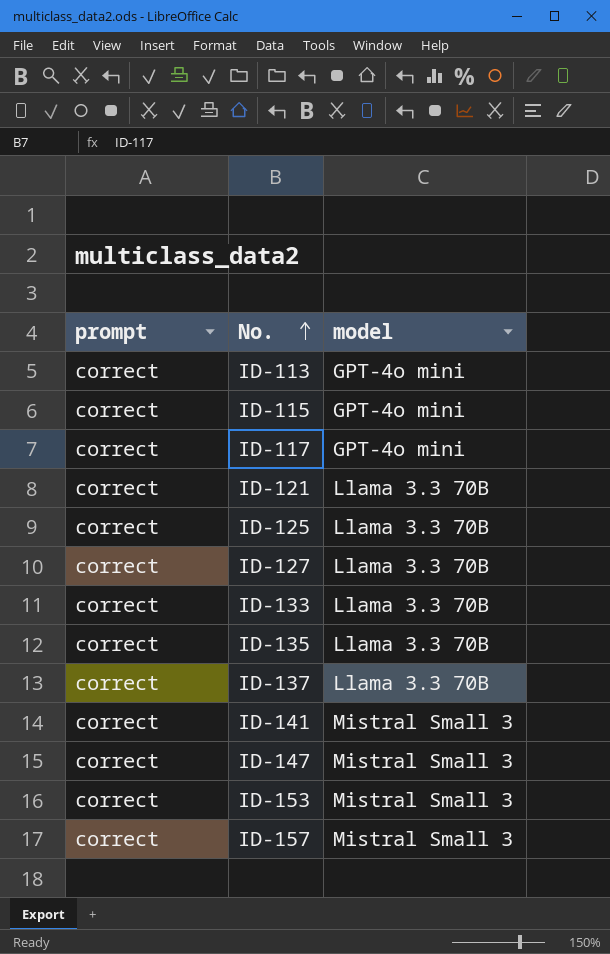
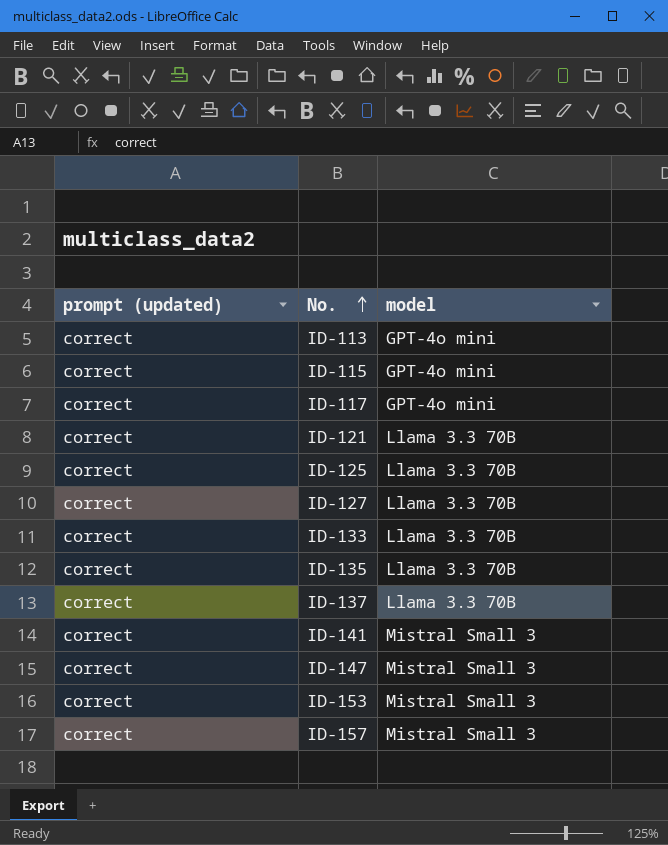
column name: prompt -> prompt (updated)

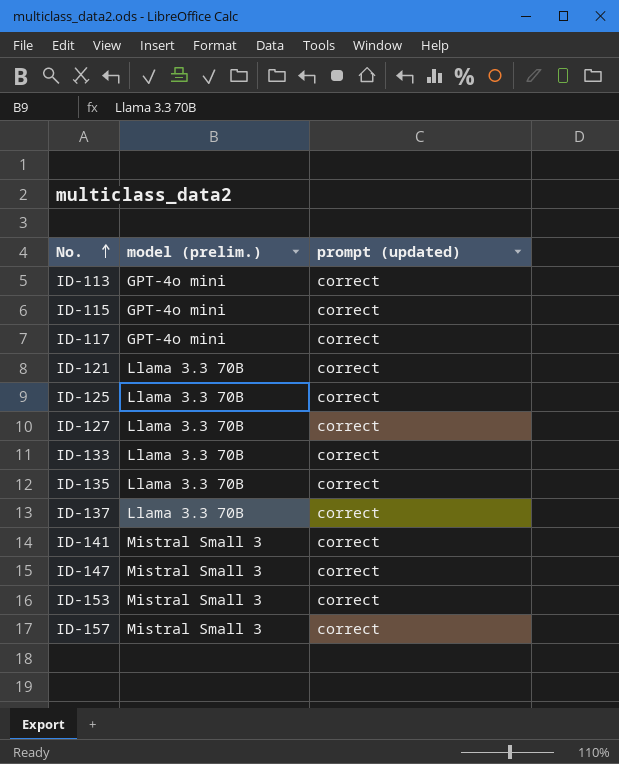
column name: model -> model (prelim.)
column prompt (updated) | position: 1 -> 3

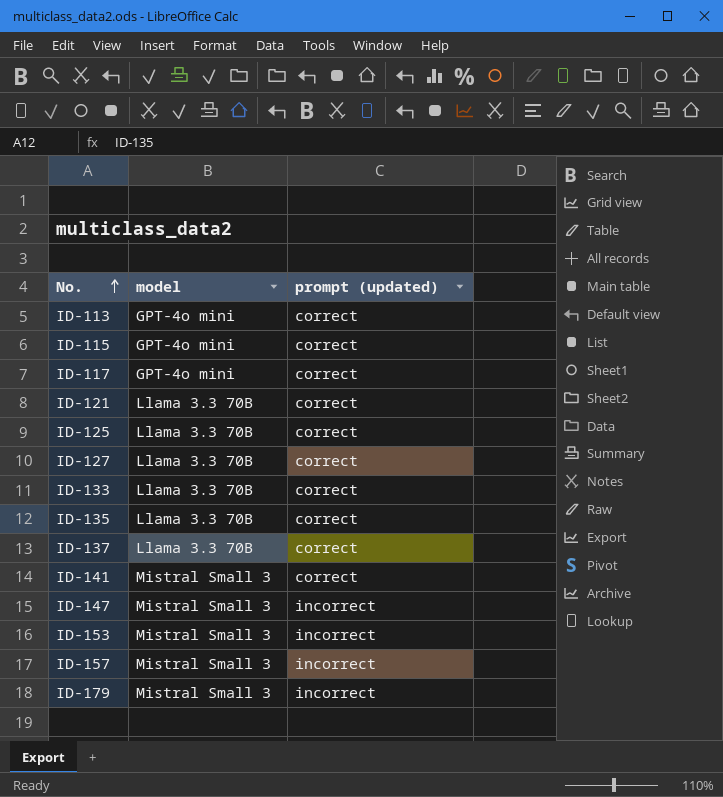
column name: model (prelim.) -> model
ID-147 | prompt (updated): correct -> incorrect
ID-153 | prompt (updated): correct -> incorrect
ID-157 | prompt (updated): correct -> incorrect
row ID-179: none -> Mistral Small 3 | incorrect

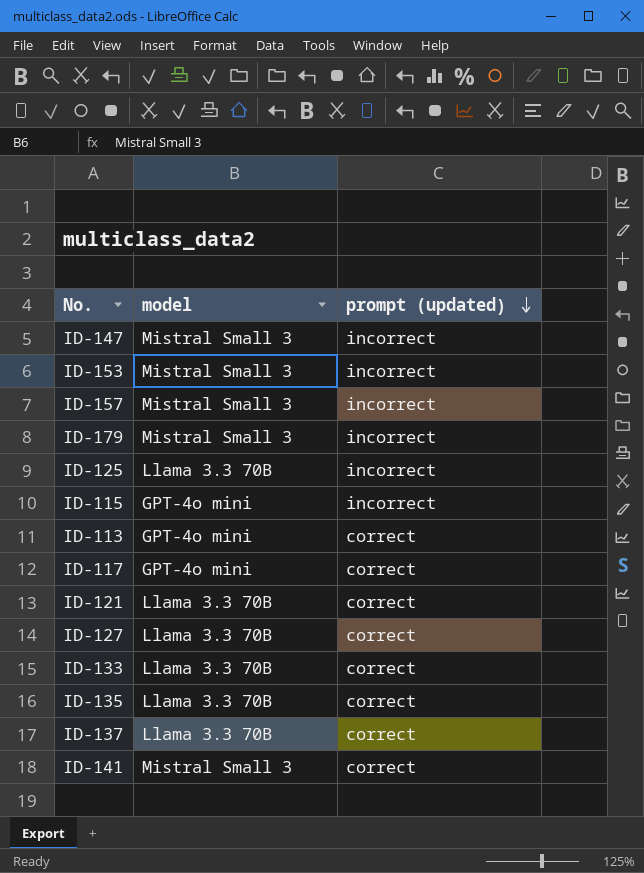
row order: No. ascending -> prompt (updated) descending
ID-125 | prompt (updated): correct -> incorrect
ID-115 | prompt (updated): correct -> incorrect

